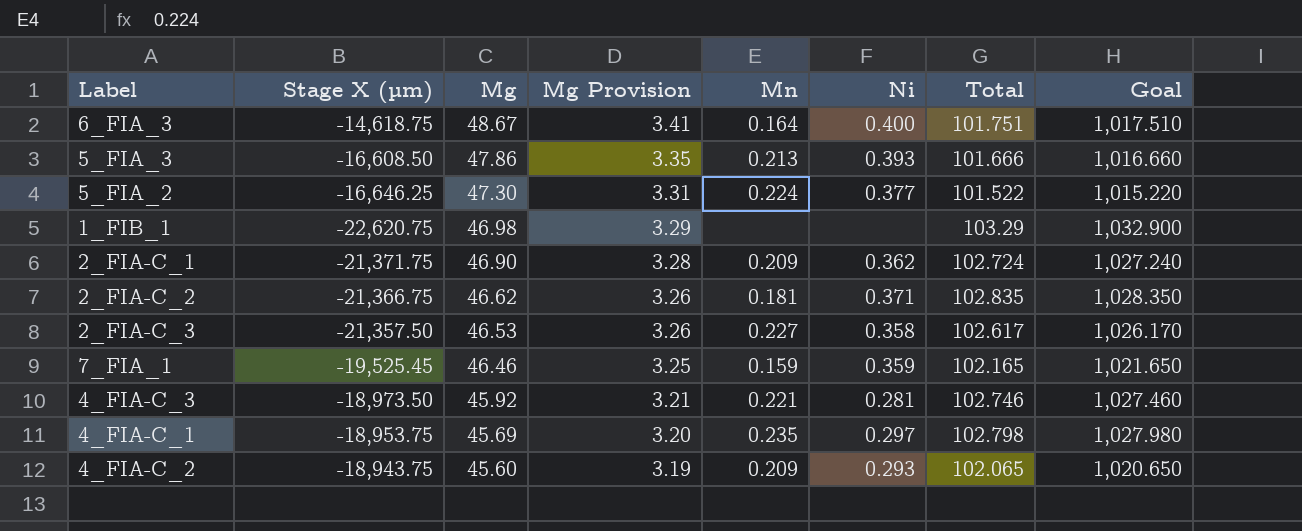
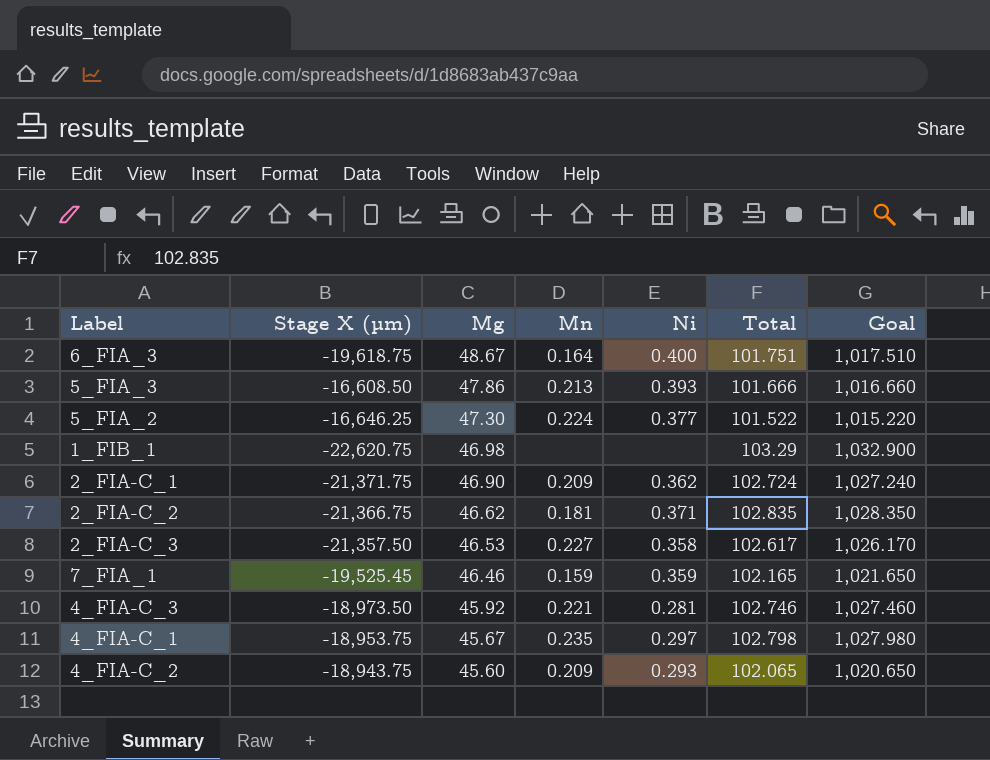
column Mg Provision | formula: [Mg] * 0.07 -> none
6_FIA_3 | Stage X (µm): -14,618.75 -> -19,618.75
4_FIA-C_1 | Mg: 45.69 -> 45.67

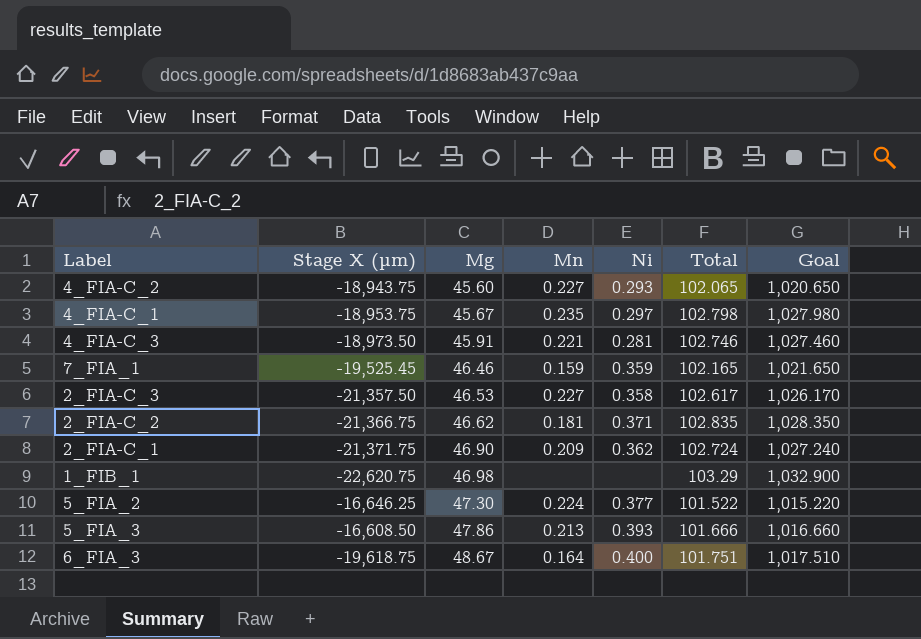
row order: Mg descending -> Mg ascending
4_FIA-C_2 | Mn: 0.209 -> 0.227
4_FIA-C_3 | Mg: 45.92 -> 45.91

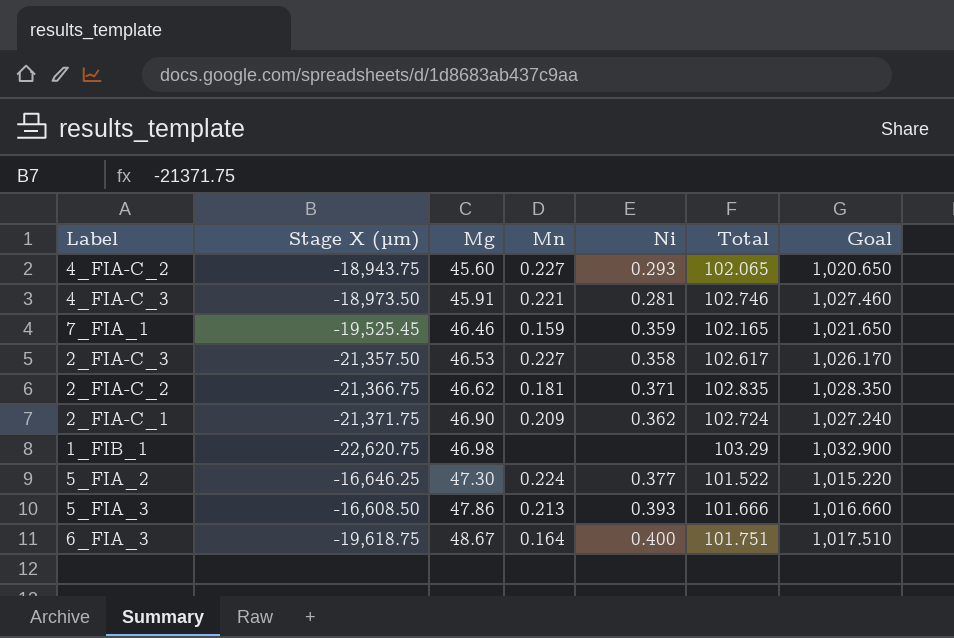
row 4_FIA-C_1: -18,953.75 | 45.67 | 0.235 | 0.297 | 102.798 | 1,027.980 -> none

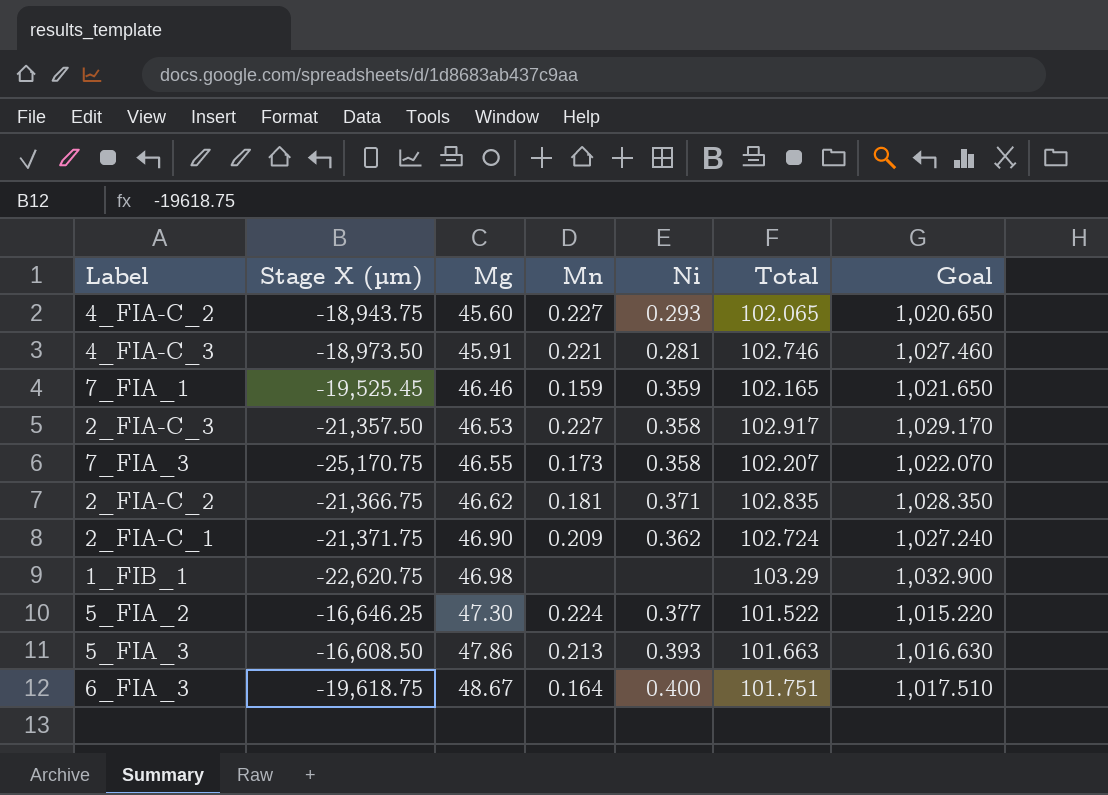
2_FIA-C_3 | Total: 102.617 -> 102.917
2_FIA-C_3 | Goal: 1,026.170 -> 1,029.170
row 7_FIA_3: none -> -25,170.75 | 46.55 | 0.173 | 0.358 | 102.207 | 1,022.070
5_FIA_3 | Total: 101.666 -> 101.663
5_FIA_3 | Goal: 1,016.660 -> 1,016.630

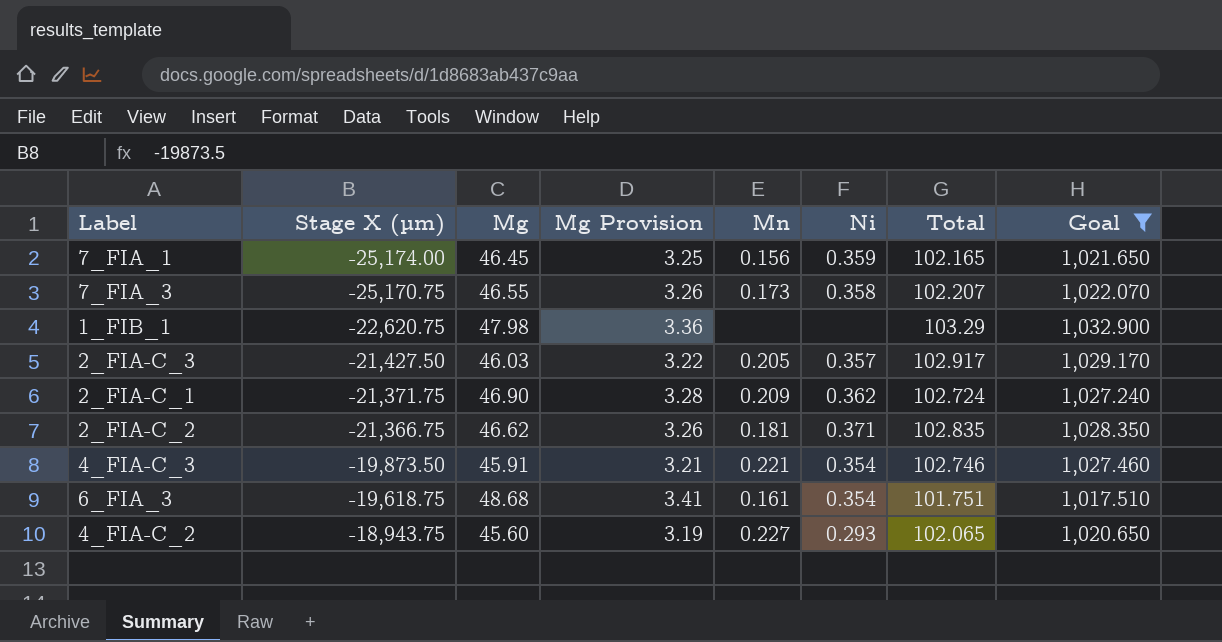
filter: none -> Goal >= 1,017.510
row order: Mg ascending -> Stage X (µm) ascending
column Mg Provision | formula: none -> [Mg] * 0.07
7_FIA_1 | Stage X (µm): -19,525.45 -> -25,174.00
7_FIA_1 | Mg: 46.46 -> 46.45
7_FIA_1 | Mn: 0.159 -> 0.156
1_FIB_1 | Mg: 46.98 -> 47.98
2_FIA-C_3 | Stage X (µm): -21,357.50 -> -21,427.50
2_FIA-C_3 | Mg: 46.53 -> 46.03
2_FIA-C_3 | Mn: 0.227 -> 0.205
2_FIA-C_3 | Ni: 0.358 -> 0.357
4_FIA-C_3 | Stage X (µm): -18,973.50 -> -19,873.50
4_FIA-C_3 | Ni: 0.281 -> 0.354
6_FIA_3 | Mg: 48.67 -> 48.68
6_FIA_3 | Mn: 0.164 -> 0.161
6_FIA_3 | Ni: 0.400 -> 0.354

